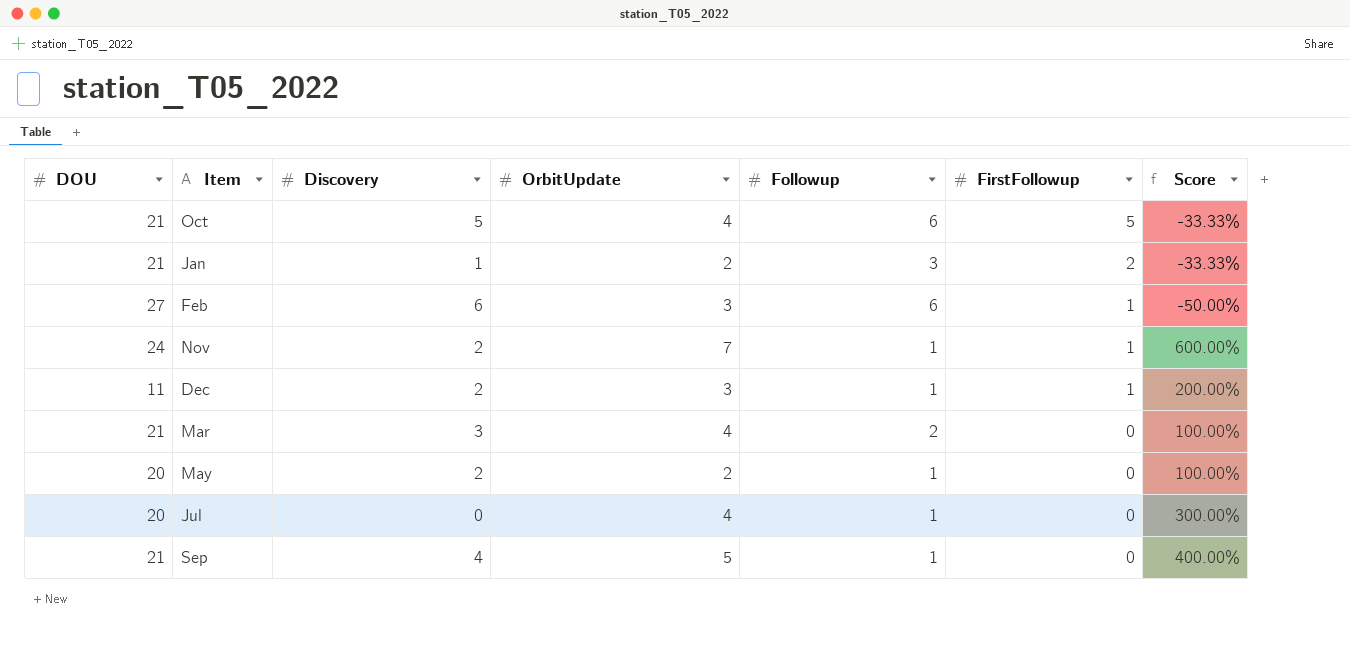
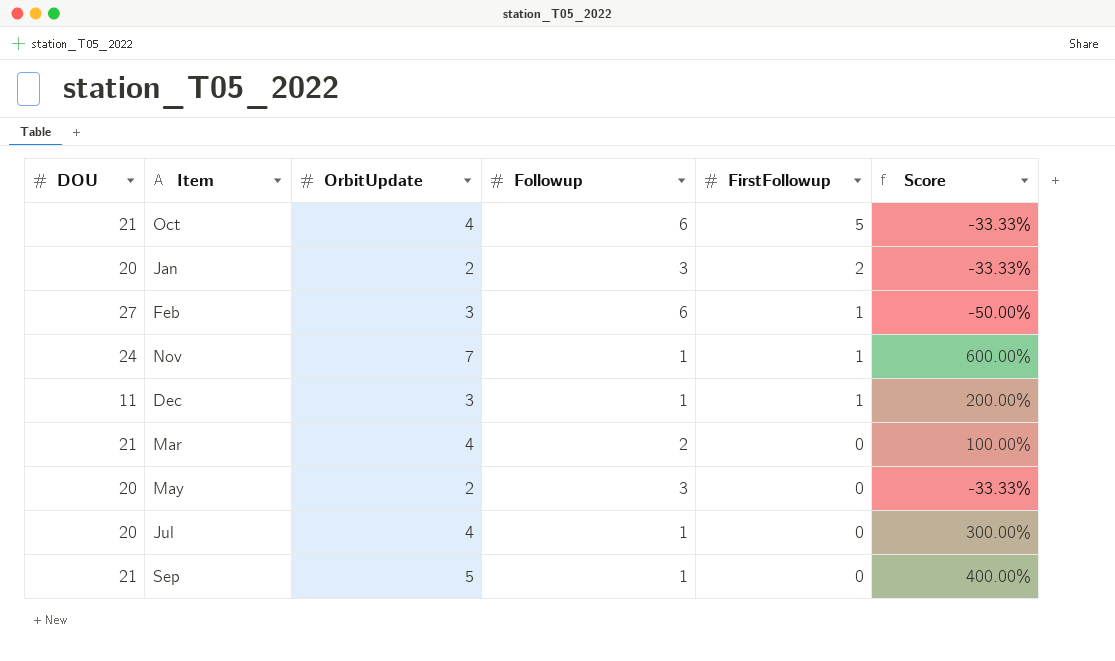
column Discovery | position: 3 -> none
Jan | DOU: 21 -> 20
May | Followup: 1 -> 3
May | Score: 100.00% -> -33.33%

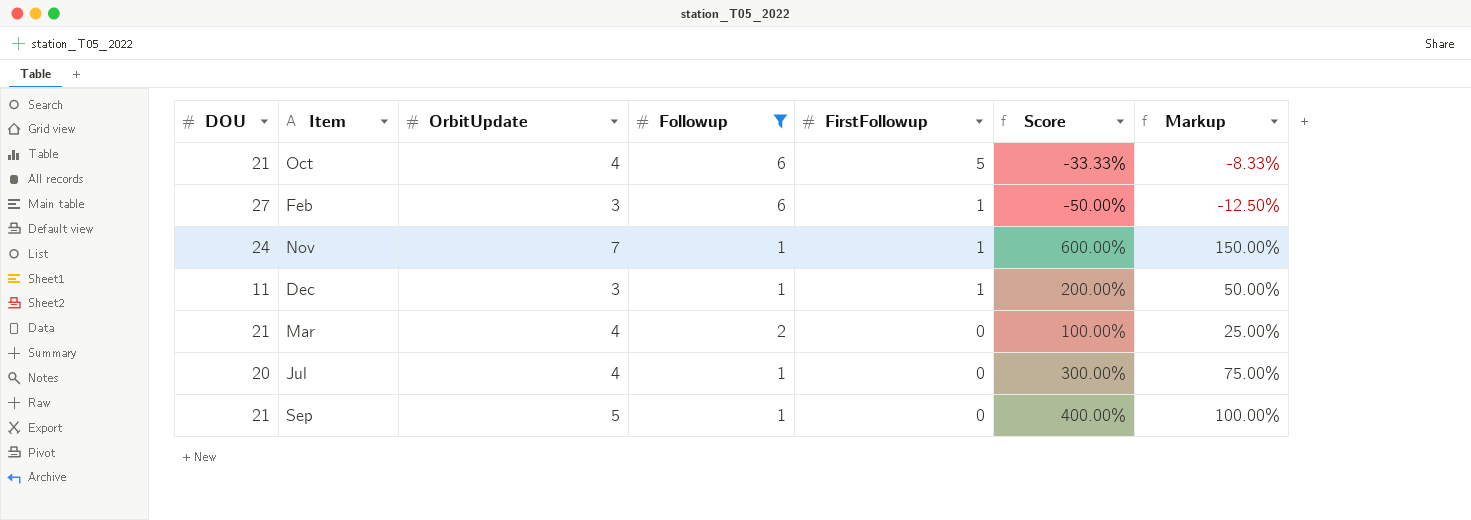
filter: none -> Followup != 3
column Markup | formula: none -> [Score] * 0.25

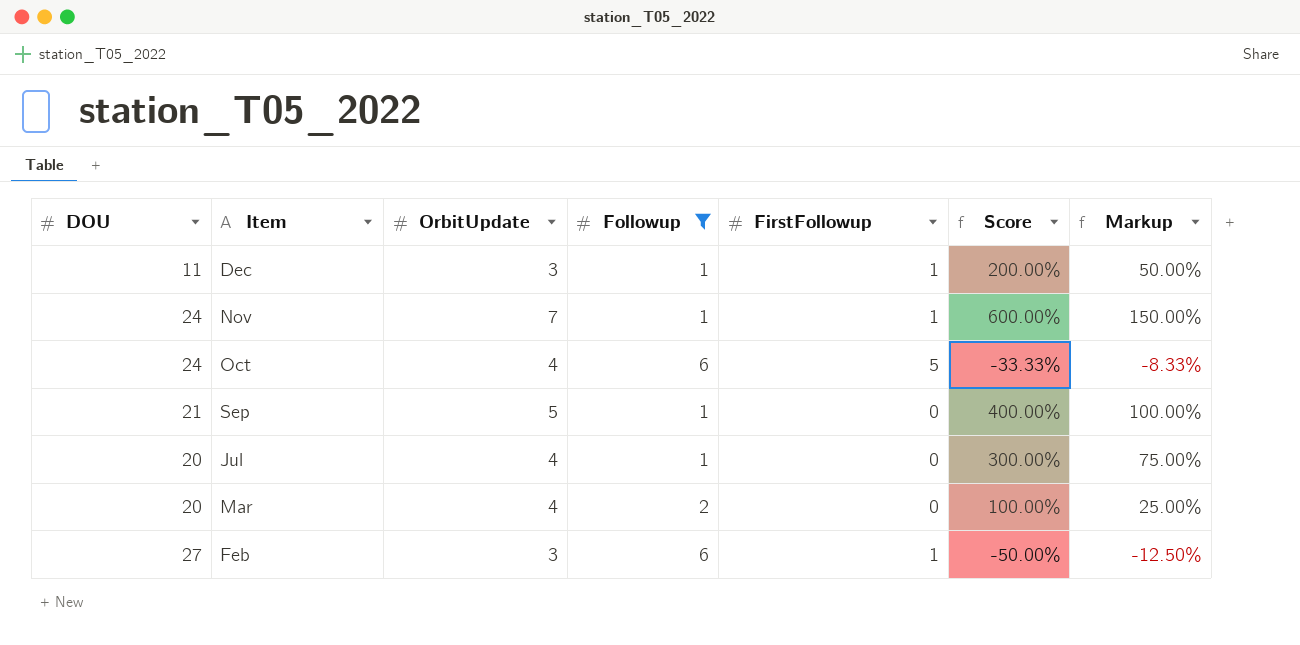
row order: FirstFollowup descending -> Item descending
Oct | DOU: 21 -> 24
Mar | DOU: 21 -> 20

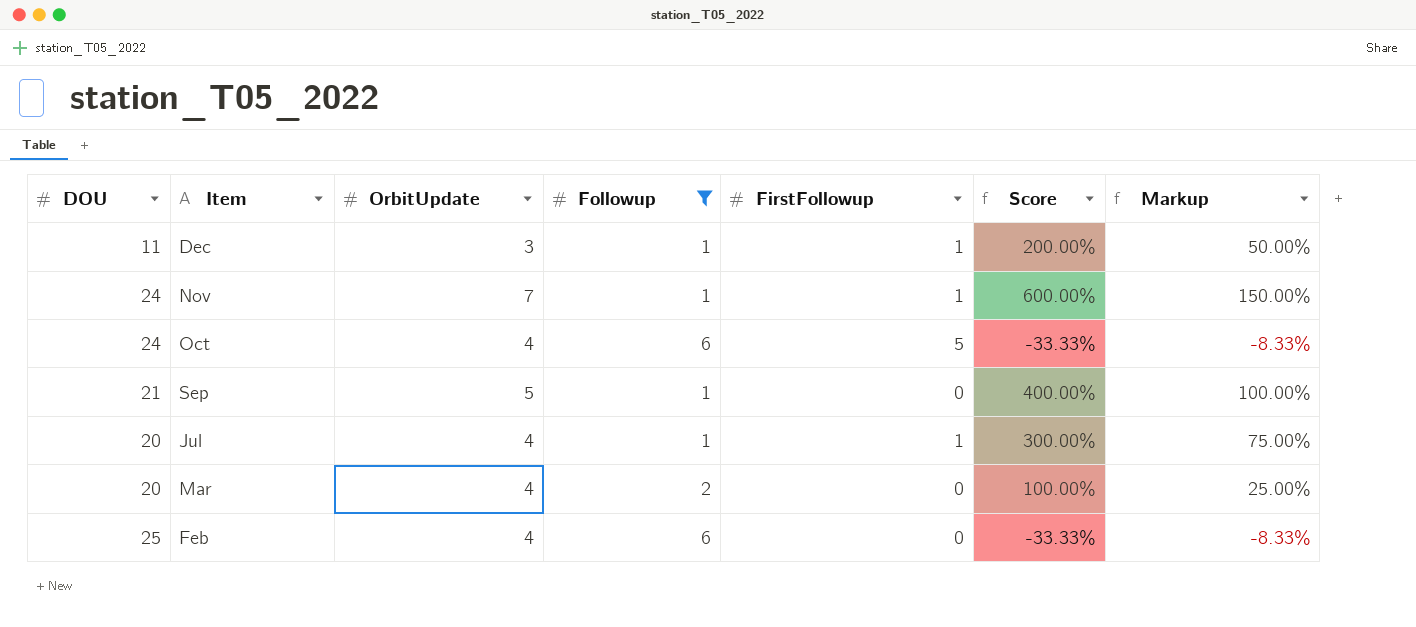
Jul | FirstFollowup: 0 -> 1
Feb | DOU: 27 -> 25
Feb | OrbitUpdate: 3 -> 4
Feb | FirstFollowup: 1 -> 0
Feb | Score: -50.00% -> -33.33%
Feb | Markup: -12.50% -> -8.33%

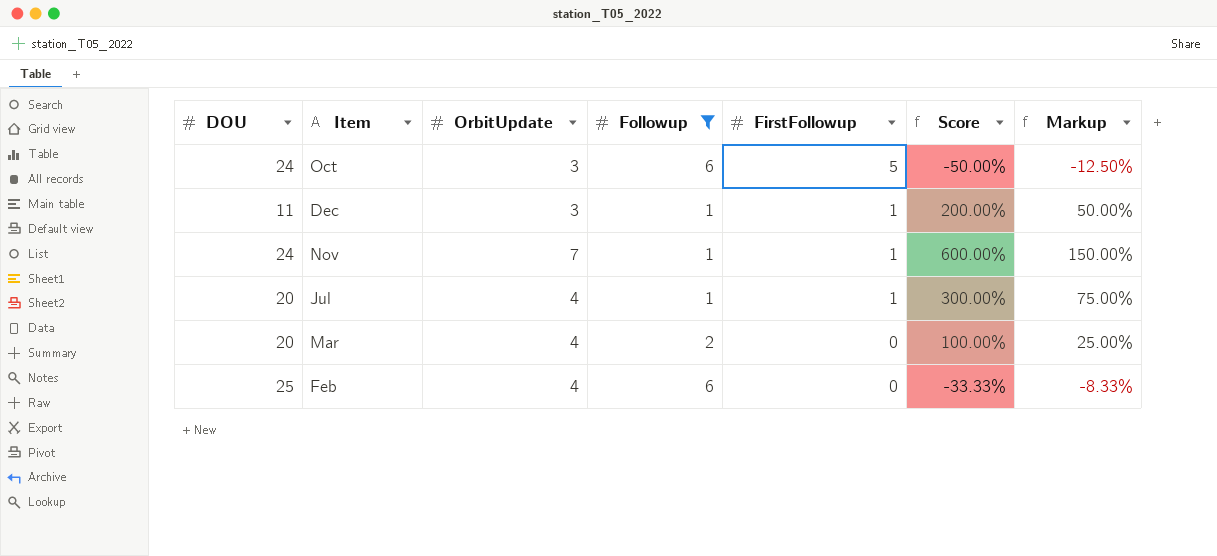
row order: Item descending -> FirstFollowup descending
row Sep: 21 | 5 | 1 | 0 | 400.00% | 100.00% -> none
Oct | OrbitUpdate: 4 -> 3
Oct | Score: -33.33% -> -50.00%
Oct | Markup: -8.33% -> -12.50%

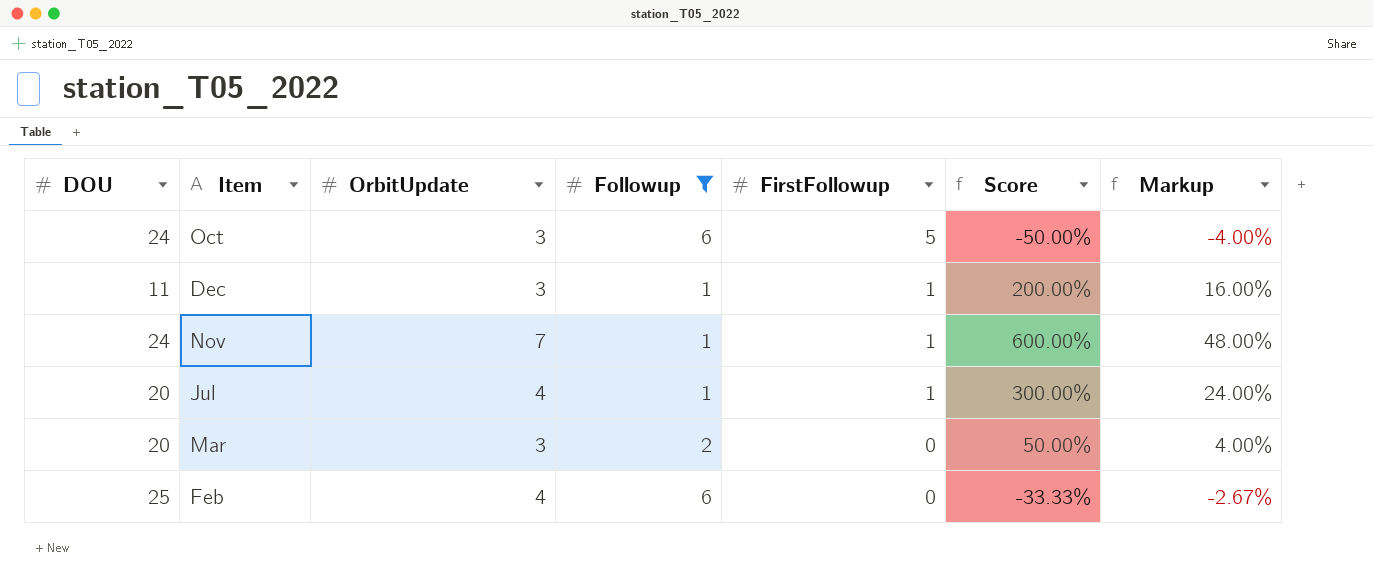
column Markup | formula: [Score] * 0.25 -> [Score] * 0.08
Mar | OrbitUpdate: 4 -> 3
Mar | Score: 100.00% -> 50.00%

